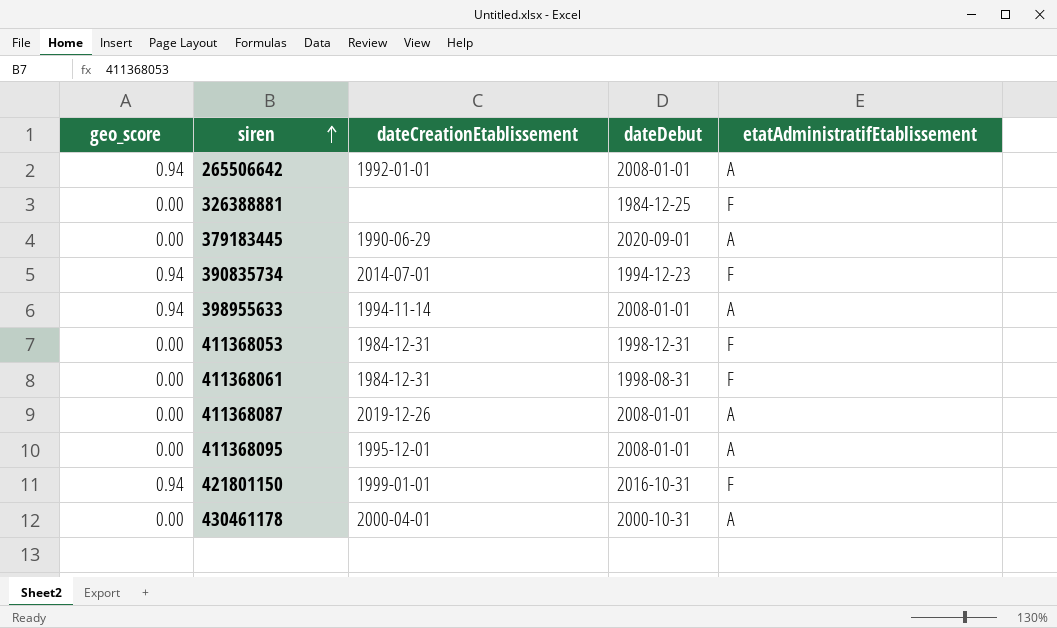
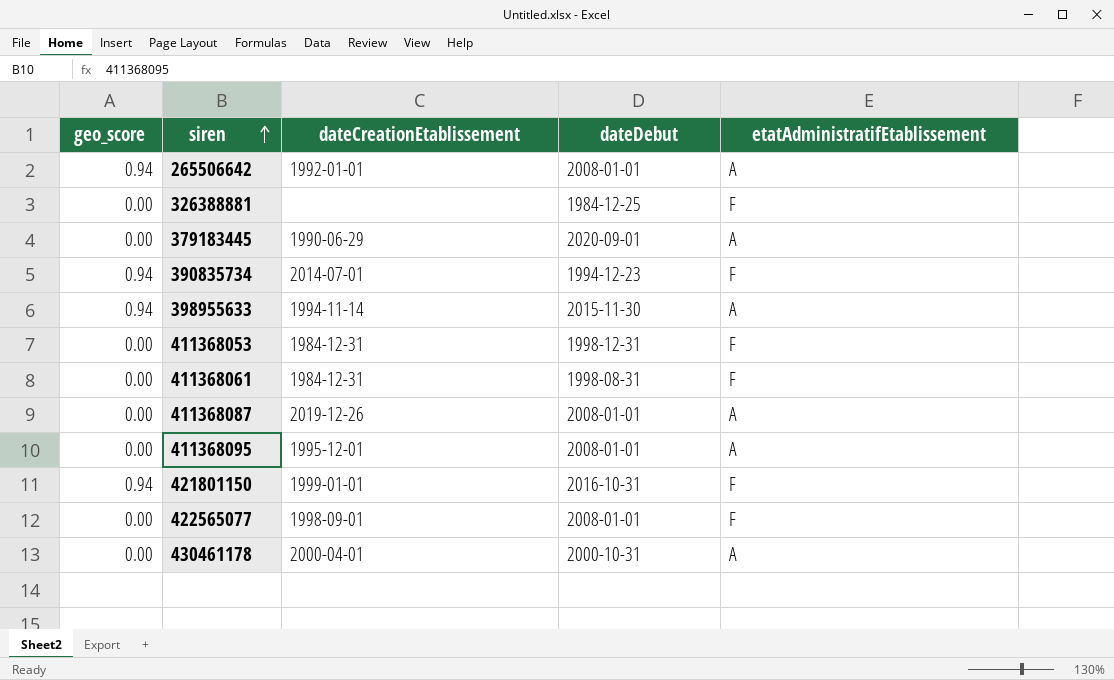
398955633 | dateDebut: 2008-01-01 -> 2015-11-30
row 422565077: none -> 0.00 | 1998-09-01 | 2008-01-01 | F

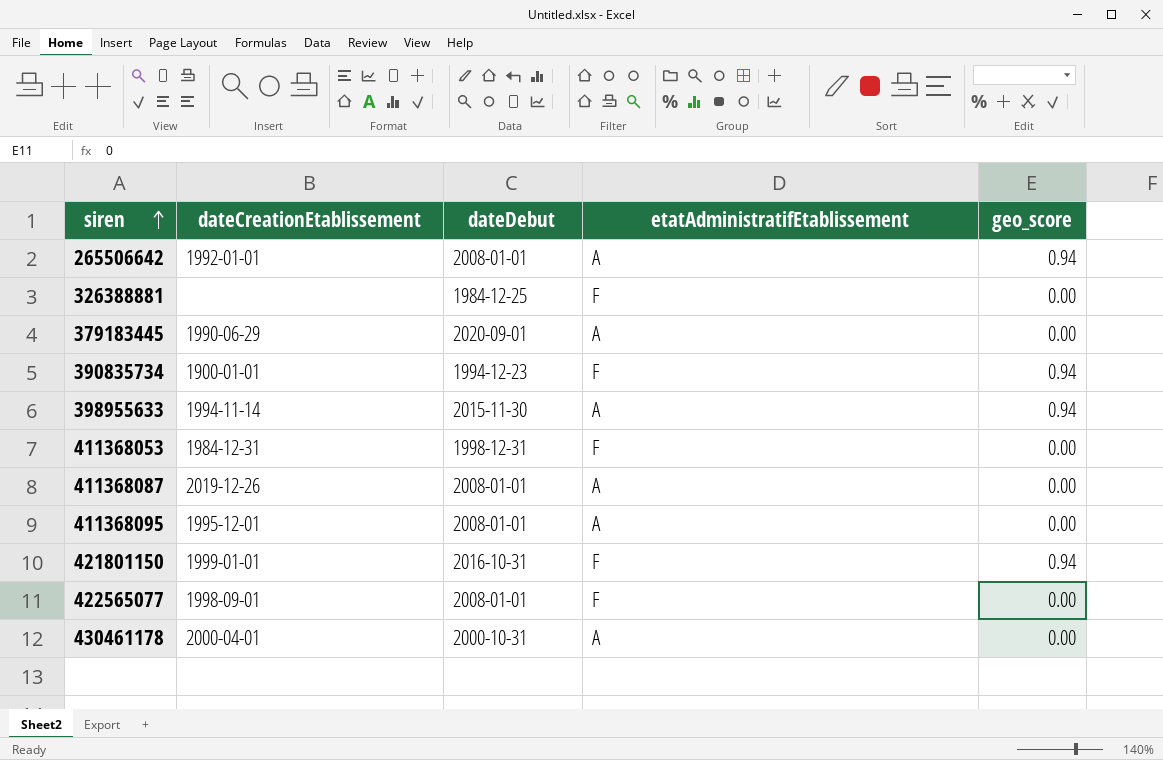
column geo_score | position: 1 -> 5
row 411368061: 0.00 | 1984-12-31 | 1998-08-31 | F -> none
390835734 | dateCreationEtablissement: 2014-07-01 -> 1900-01-01

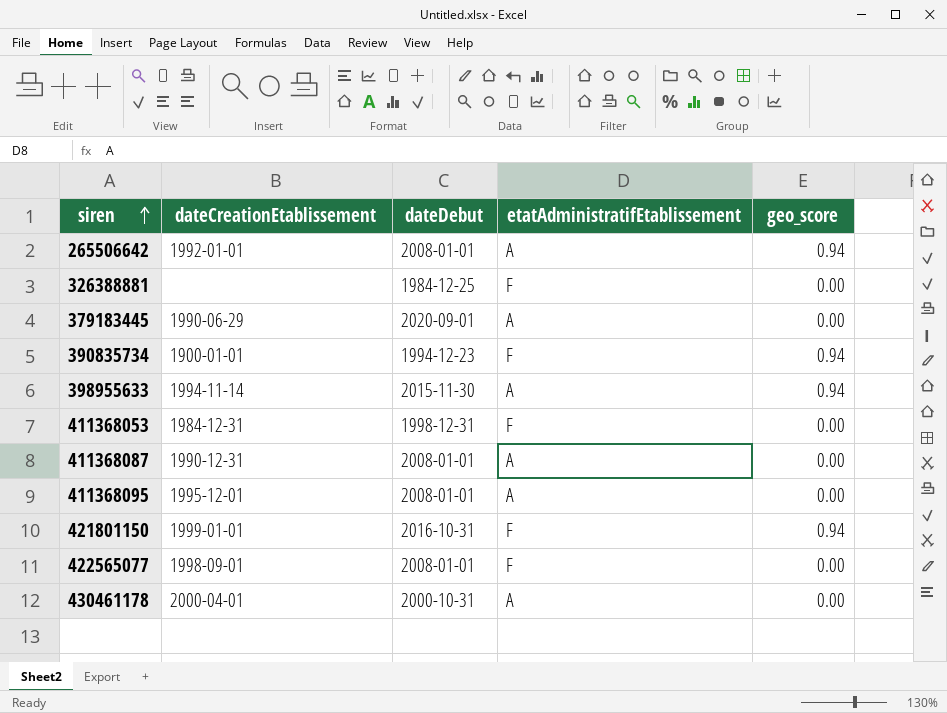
411368087 | dateCreationEtablissement: 2019-12-26 -> 1990-12-31

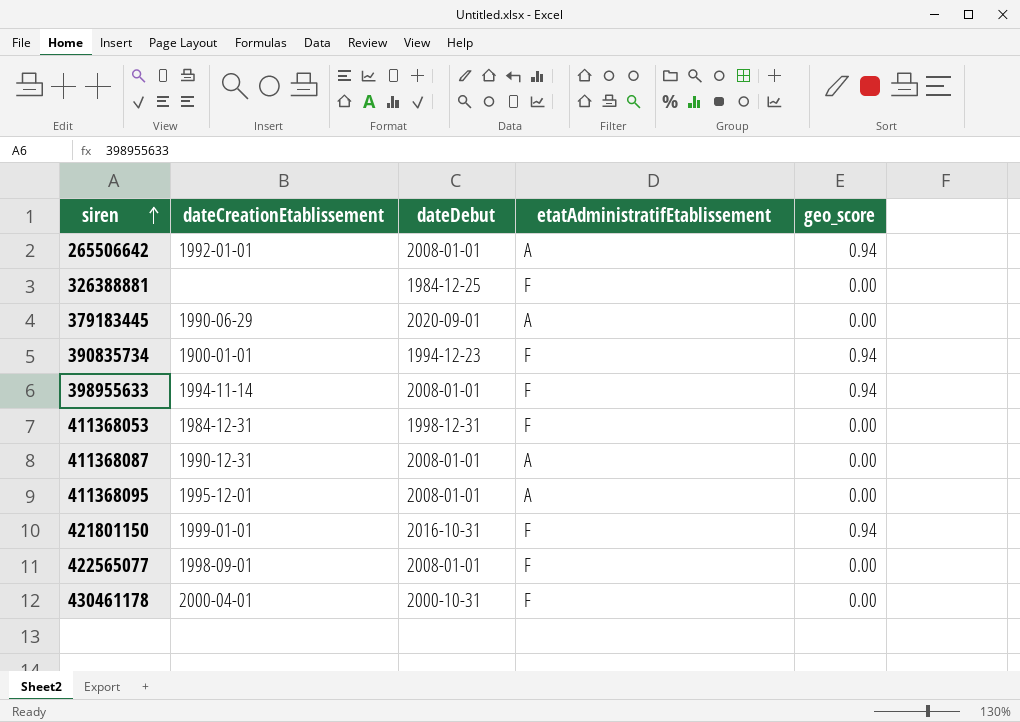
398955633 | dateDebut: 2015-11-30 -> 2008-01-01
398955633 | etatAdministratifEtablissement: A -> F
430461178 | etatAdministratifEtablissement: A -> F

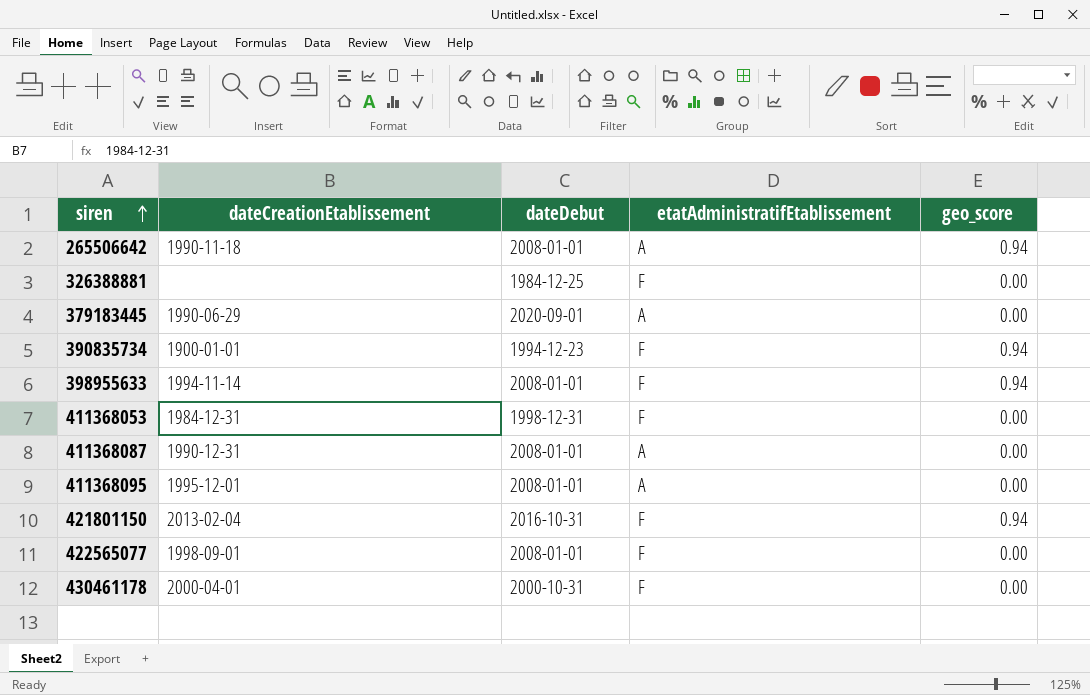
265506642 | dateCreationEtablissement: 1992-01-01 -> 1990-11-18
421801150 | dateCreationEtablissement: 1999-01-01 -> 2013-02-04

